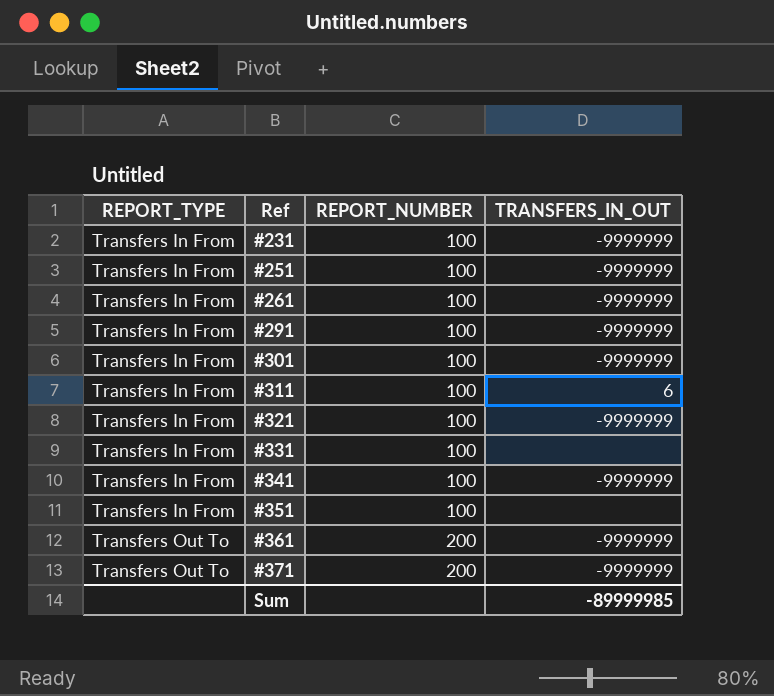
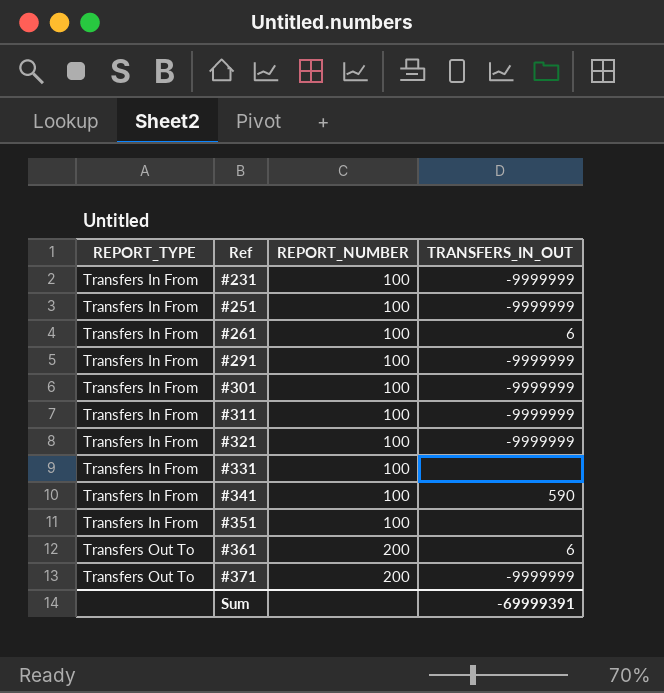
#261 | TRANSFERS_IN_OUT: -9999999 -> 6
#311 | TRANSFERS_IN_OUT: 6 -> -9999999
#341 | TRANSFERS_IN_OUT: -9999999 -> 590
#361 | TRANSFERS_IN_OUT: -9999999 -> 6
Sum | TRANSFERS_IN_OUT: -89999985 -> -69999391

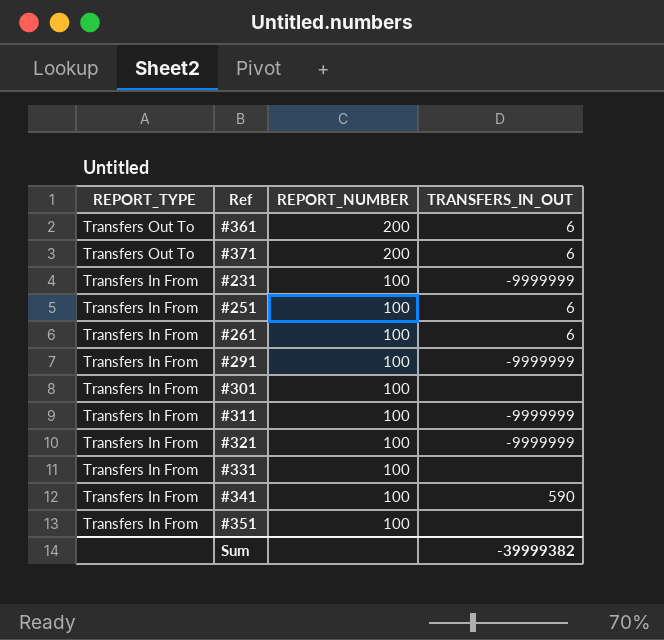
row order: REPORT_TYPE ascending -> REPORT_TYPE descending
#371 | TRANSFERS_IN_OUT: -9999999 -> 6
#251 | TRANSFERS_IN_OUT: -9999999 -> 6
#301 | TRANSFERS_IN_OUT: -9999999 -> none
Sum | TRANSFERS_IN_OUT: -69999391 -> -39999382

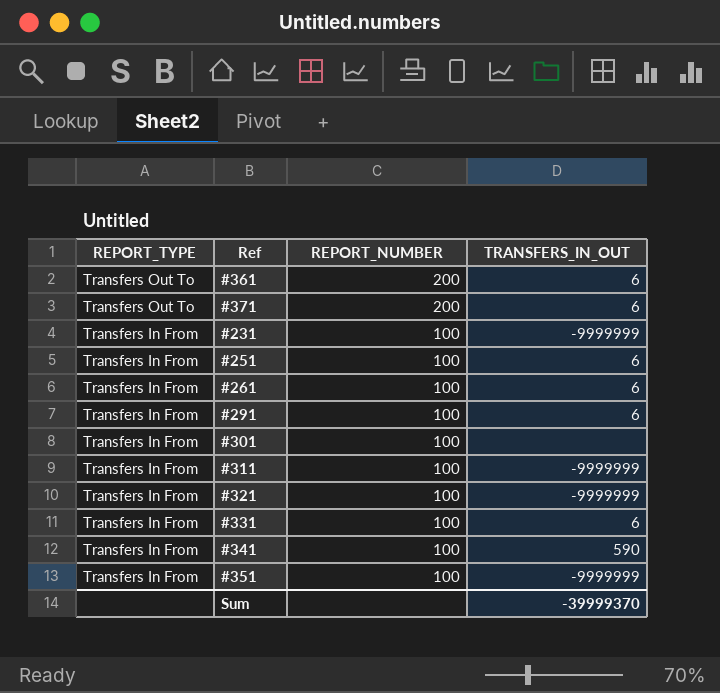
#291 | TRANSFERS_IN_OUT: -9999999 -> 6
#331 | TRANSFERS_IN_OUT: none -> 6
#351 | TRANSFERS_IN_OUT: none -> -9999999
Sum | TRANSFERS_IN_OUT: -39999382 -> -39999370

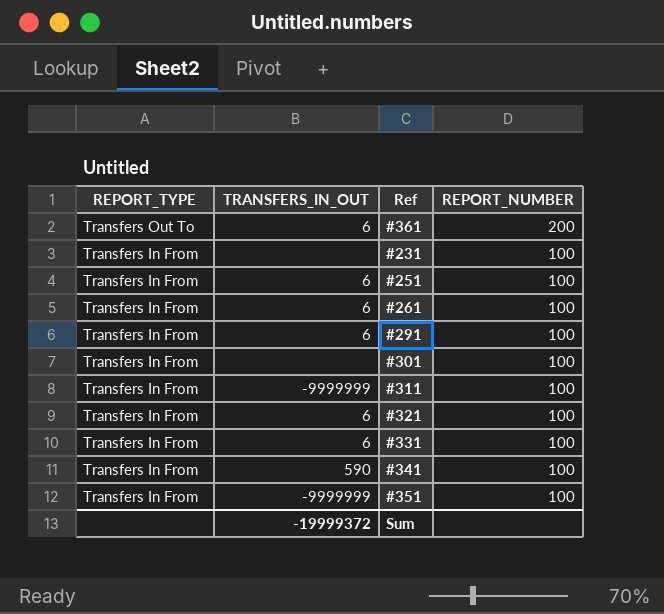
column TRANSFERS_IN_OUT | position: 4 -> 2
row #371: Transfers Out To | 200 | 6 -> none
#231 | TRANSFERS_IN_OUT: -9999999 -> none
#321 | TRANSFERS_IN_OUT: -9999999 -> 6
Sum | TRANSFERS_IN_OUT: -39999370 -> -19999372

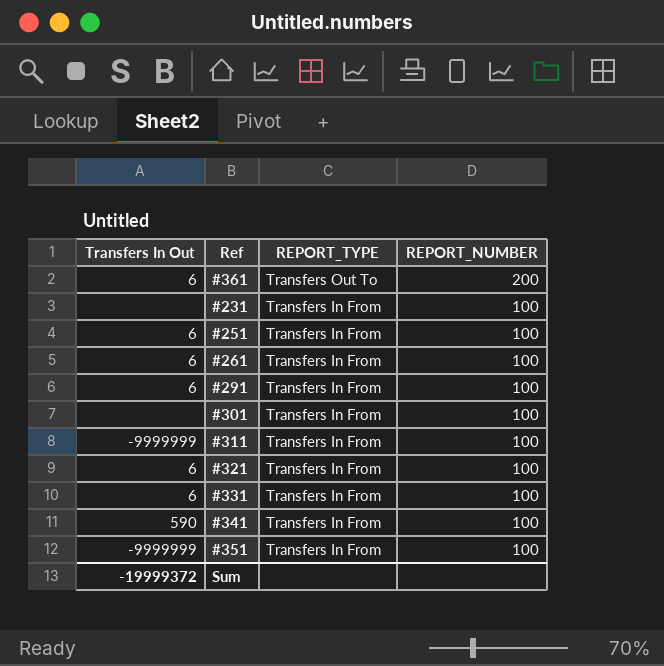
column name: TRANSFERS_IN_OUT -> Transfers In Out
column REPORT_TYPE | position: 1 -> 3

